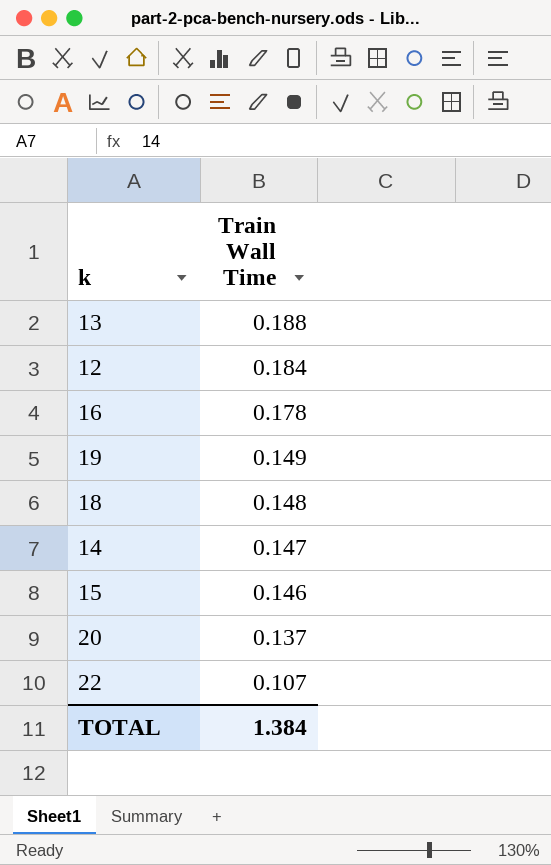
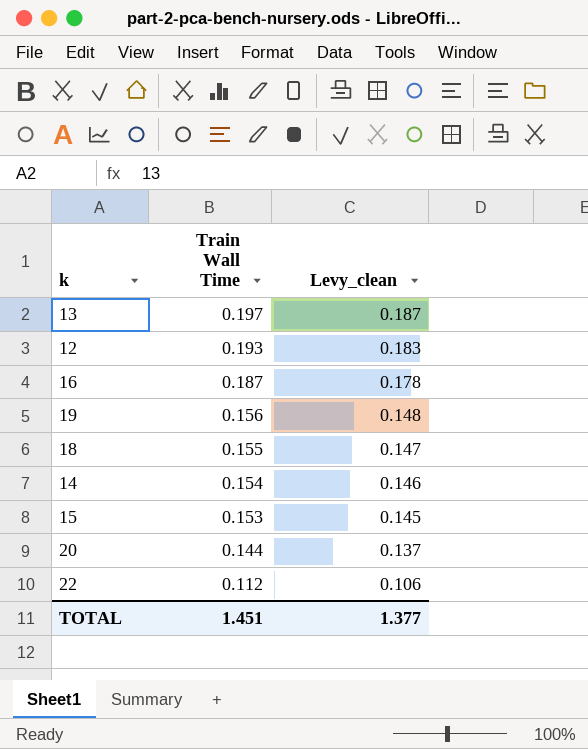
column Levy_clean | formula: none -> [Train Wall Time] * 0.95
13 | Train Wall Time: 0.188 -> 0.197
12 | Train Wall Time: 0.184 -> 0.193
16 | Train Wall Time: 0.178 -> 0.187
19 | Train Wall Time: 0.149 -> 0.156
18 | Train Wall Time: 0.148 -> 0.155
14 | Train Wall Time: 0.147 -> 0.154
15 | Train Wall Time: 0.146 -> 0.153
20 | Train Wall Time: 0.137 -> 0.144
22 | Train Wall Time: 0.107 -> 0.112
TOTAL | Train Wall Time: 1.384 -> 1.451

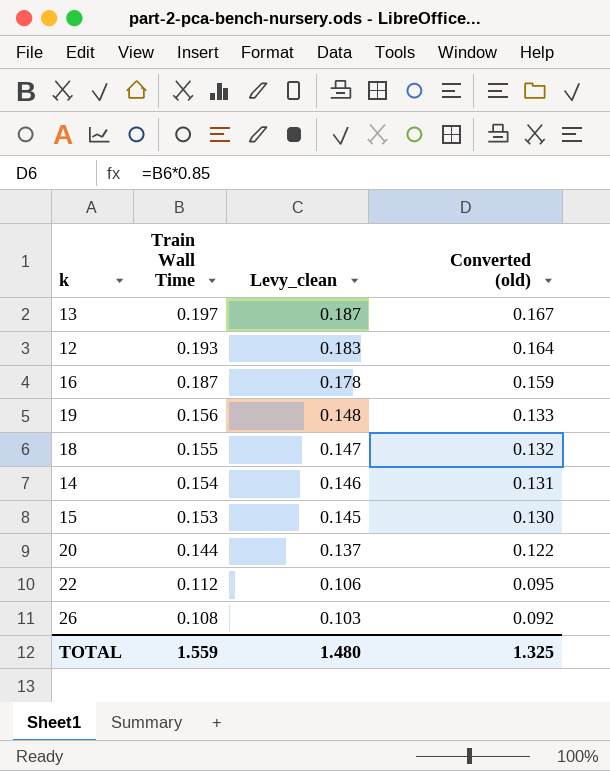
column Converted (old) | formula: none -> [Train Wall Time] * 0.85
row 26: none -> 0.108 | 0.103 | 0.092
TOTAL | Train Wall Time: 1.451 -> 1.559
TOTAL | Levy_clean: 1.377 -> 1.480

